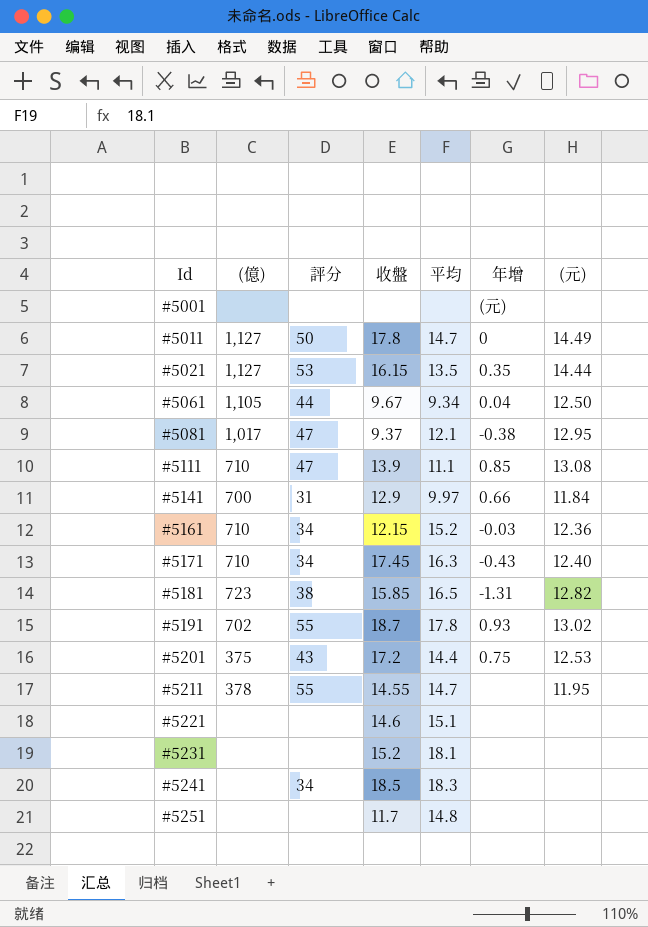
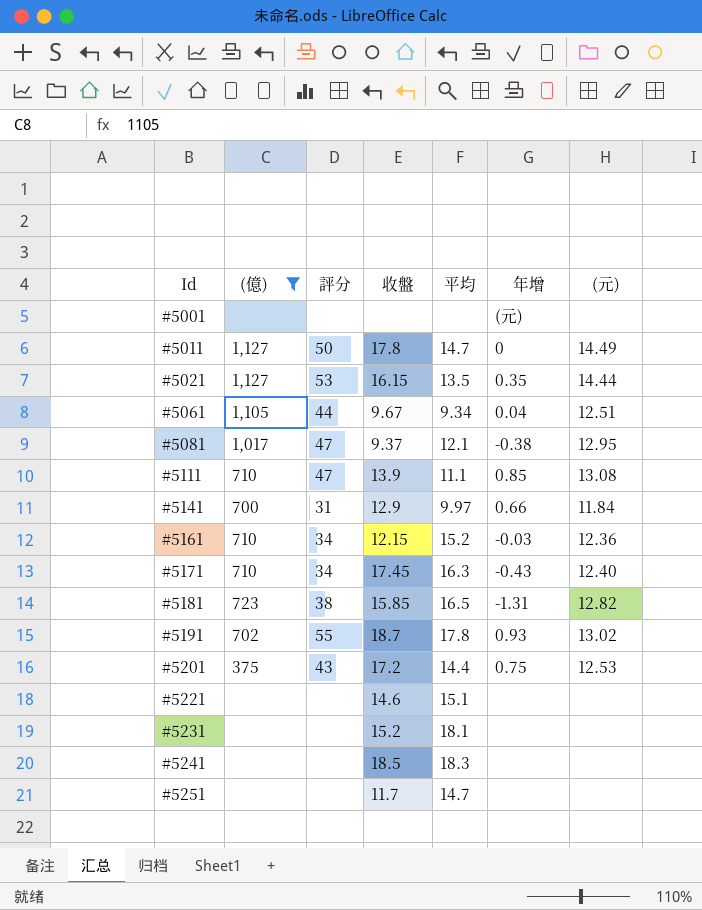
filter: none -> (億) != 378
#5061 | (元): 12.50 -> 12.51
#5241 | 評分: 34 -> none
#5251 | 平均: 14.8 -> 14.7

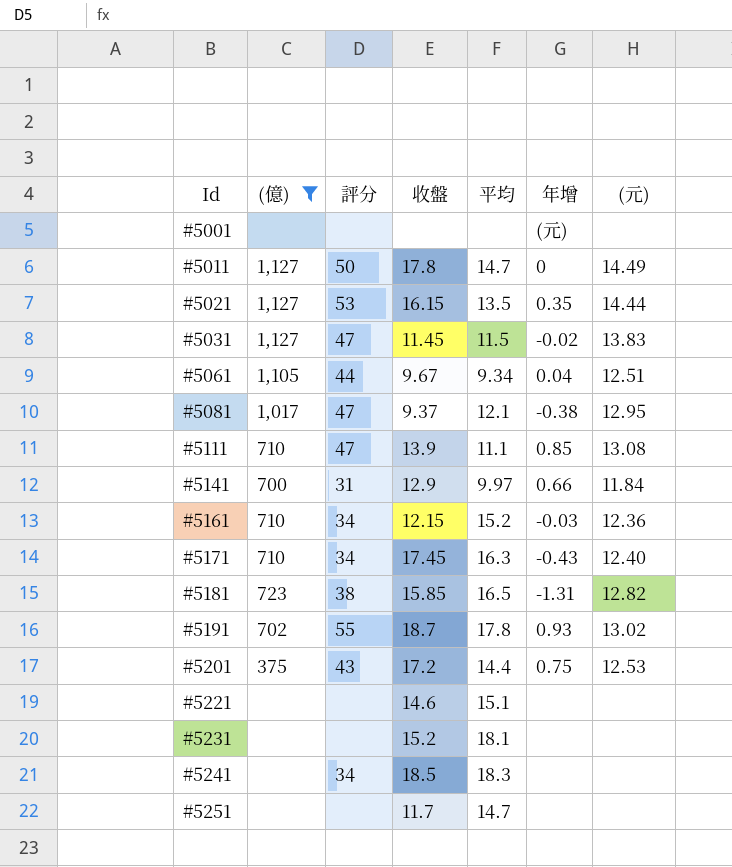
row #5031: none -> 1,127 | 47 | 11.45 | 11.5 | -0.02 | 13.83
#5241 | 評分: none -> 34

